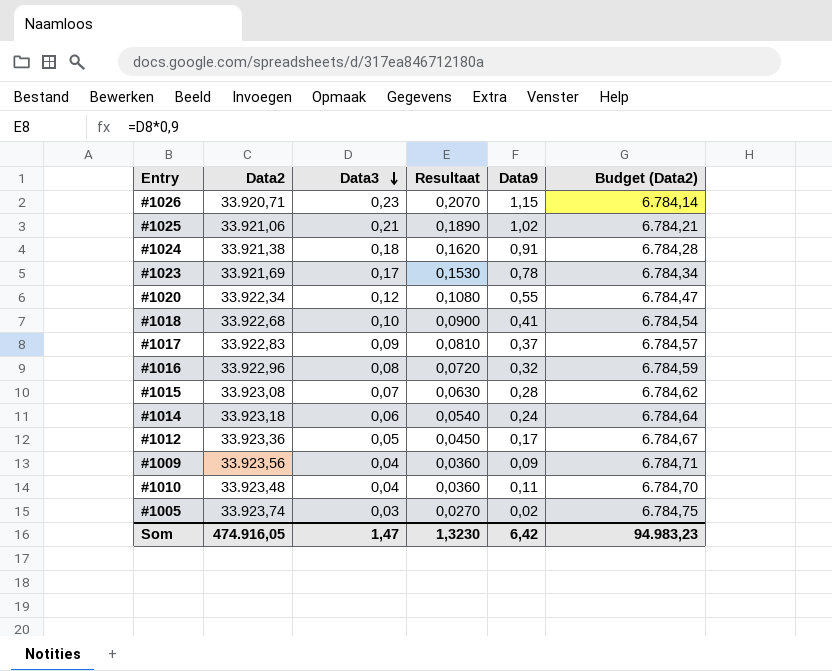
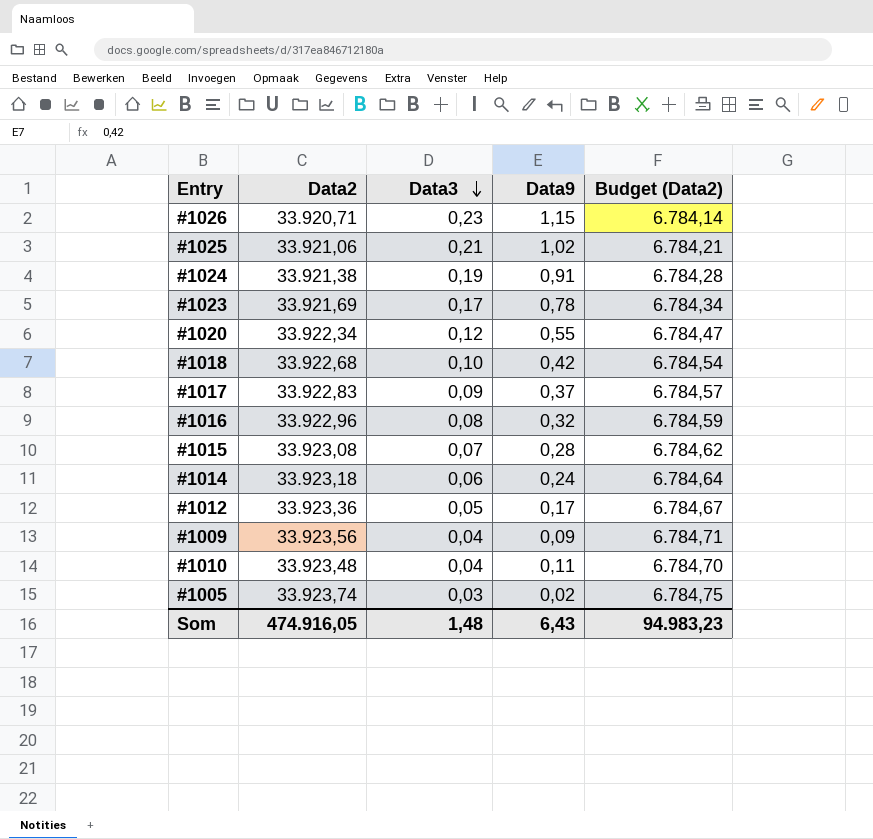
column Resultaat | formula: [Data3] * 0,9 -> none
#1024 | Data3: 0,18 -> 0,19
#1018 | Data9: 0,41 -> 0,42
Som | Data3: 1,47 -> 1,48
Som | Data9: 6,42 -> 6,43

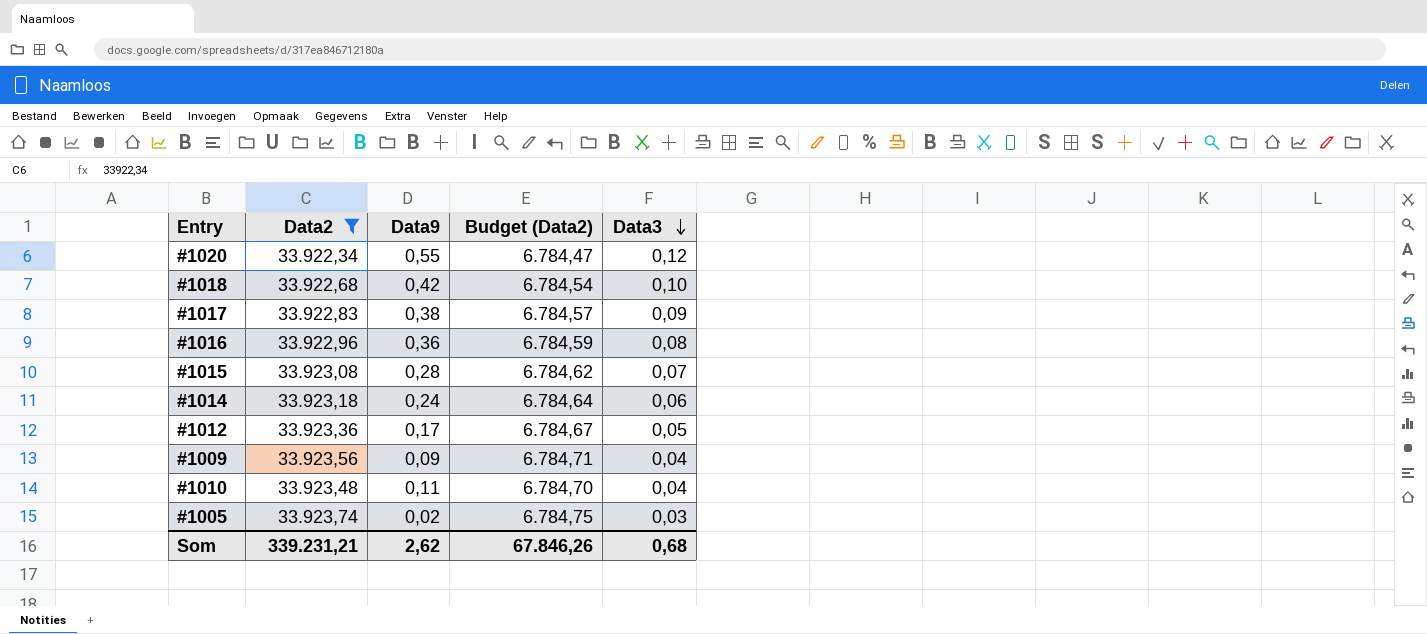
filter: none -> Data2 >= 33.922,34
column Data3 | position: 3 -> 5
#1017 | Data9: 0,37 -> 0,38
#1016 | Data9: 0,32 -> 0,36
Som | Data2: 474.916,05 -> 339.231,21
Som | Data9: 6,43 -> 2,62
Som | Budget (Data2): 94.983,23 -> 67.846,26
Som | Data3: 1,48 -> 0,68

